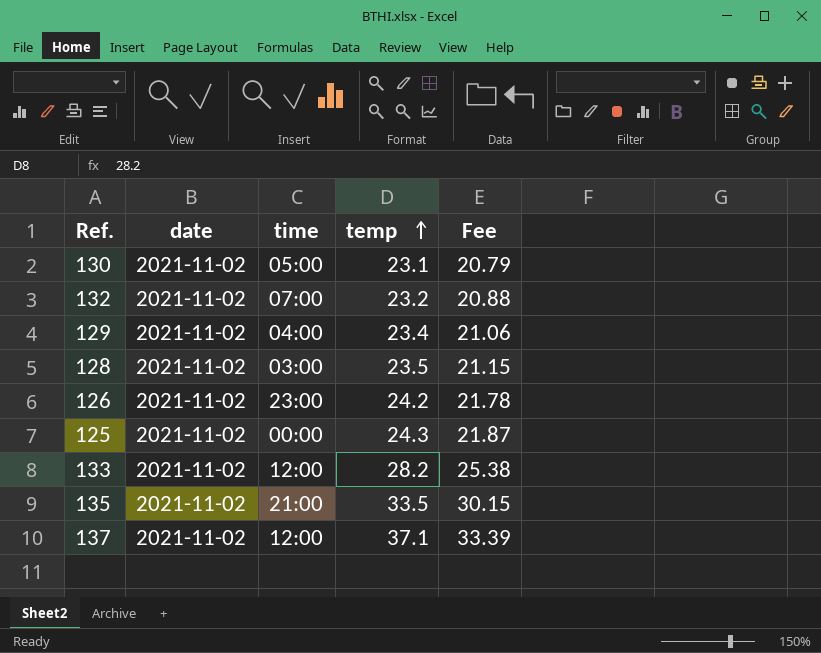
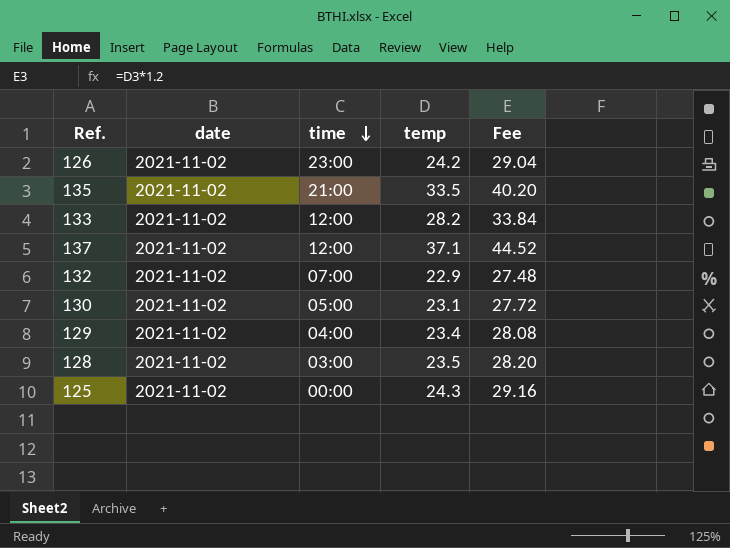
row order: temp ascending -> time descending
column Fee | formula: [temp] * 0.9 -> [temp] * 1.2
132 | temp: 23.2 -> 22.9

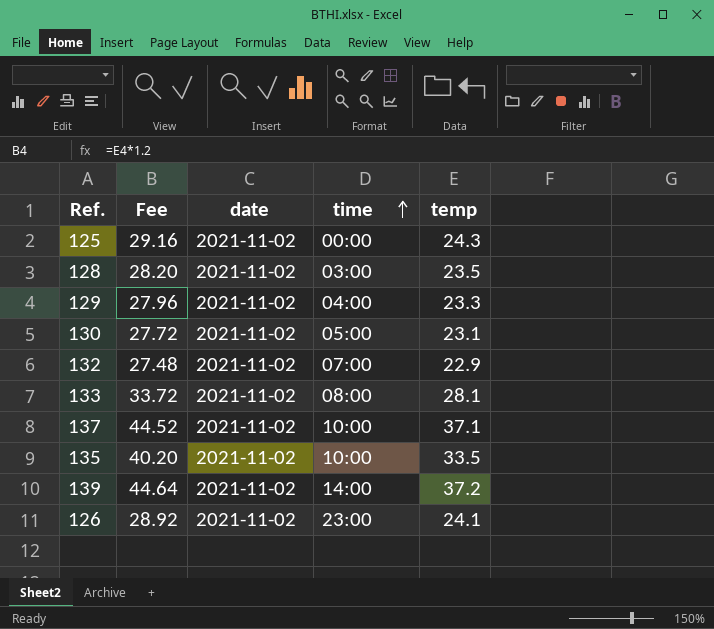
row order: time descending -> time ascending
column Fee | position: 5 -> 2
129 | Fee: 28.08 -> 27.96
129 | temp: 23.4 -> 23.3
133 | Fee: 33.84 -> 33.72
133 | time: 12:00 -> 08:00
133 | temp: 28.2 -> 28.1
137 | time: 12:00 -> 10:00
135 | time: 21:00 -> 10:00
row 139: none -> 44.64 | 2021-11-02 | 14:00 | 37.2
126 | Fee: 29.04 -> 28.92
126 | temp: 24.2 -> 24.1

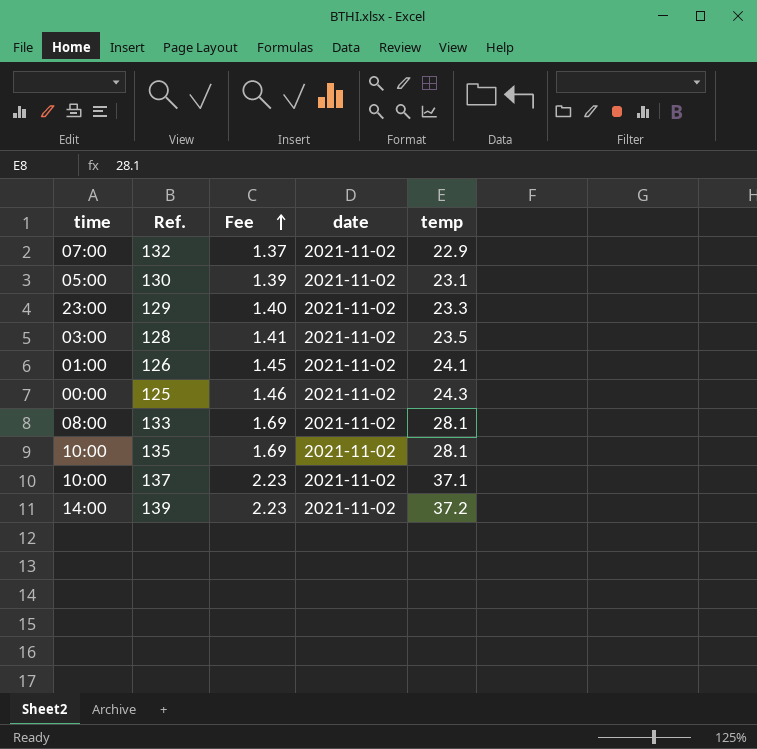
row order: time ascending -> Fee ascending
column time | position: 4 -> 1
column Fee | formula: [temp] * 1.2 -> [temp] * 0.06
129 | time: 04:00 -> 23:00
126 | time: 23:00 -> 01:00
135 | temp: 33.5 -> 28.1

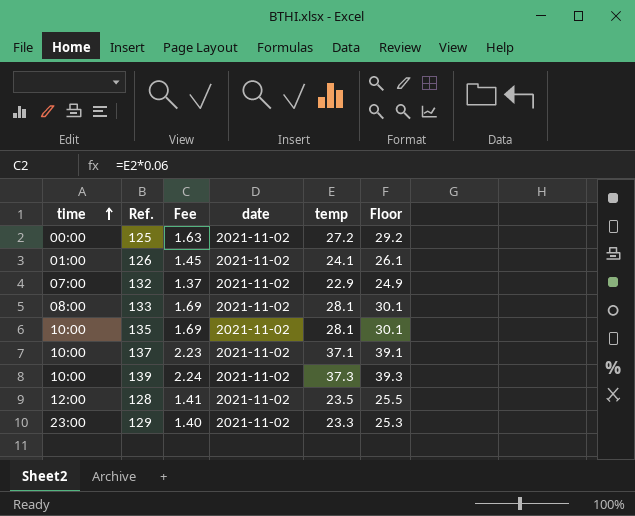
row order: Fee ascending -> time ascending
column Floor | formula: none -> [temp] + 2
row 130: 05:00 | 1.39 | 2021-11-02 | 23.1 -> none
125 | Fee: 1.46 -> 1.63
125 | temp: 24.3 -> 27.2
139 | time: 14:00 -> 10:00
139 | Fee: 2.23 -> 2.24
139 | temp: 37.2 -> 37.3
128 | time: 03:00 -> 12:00

